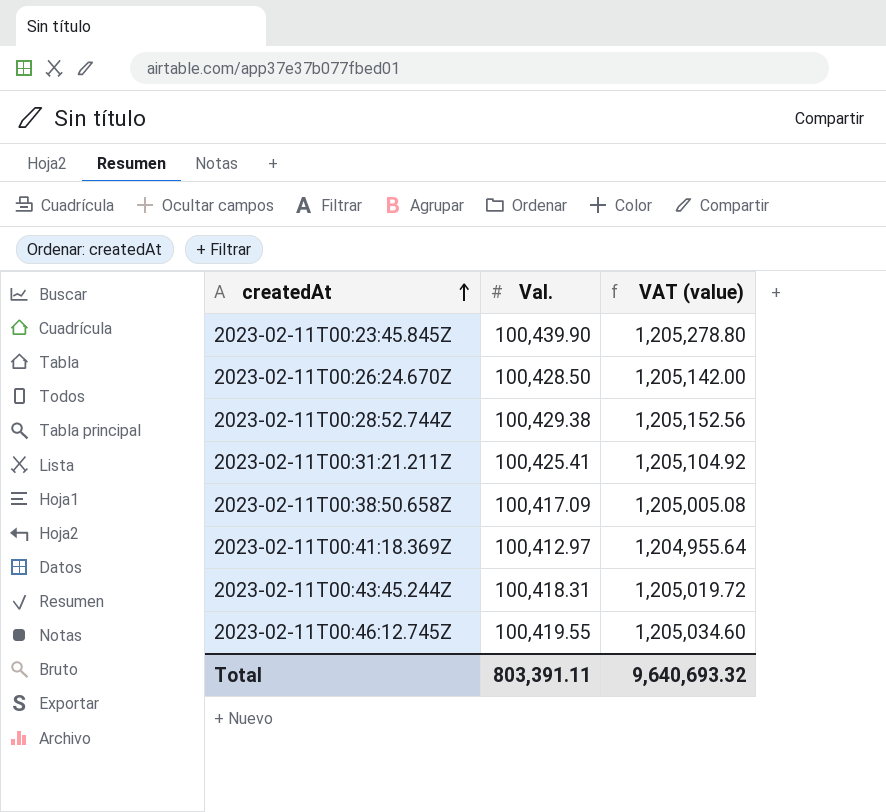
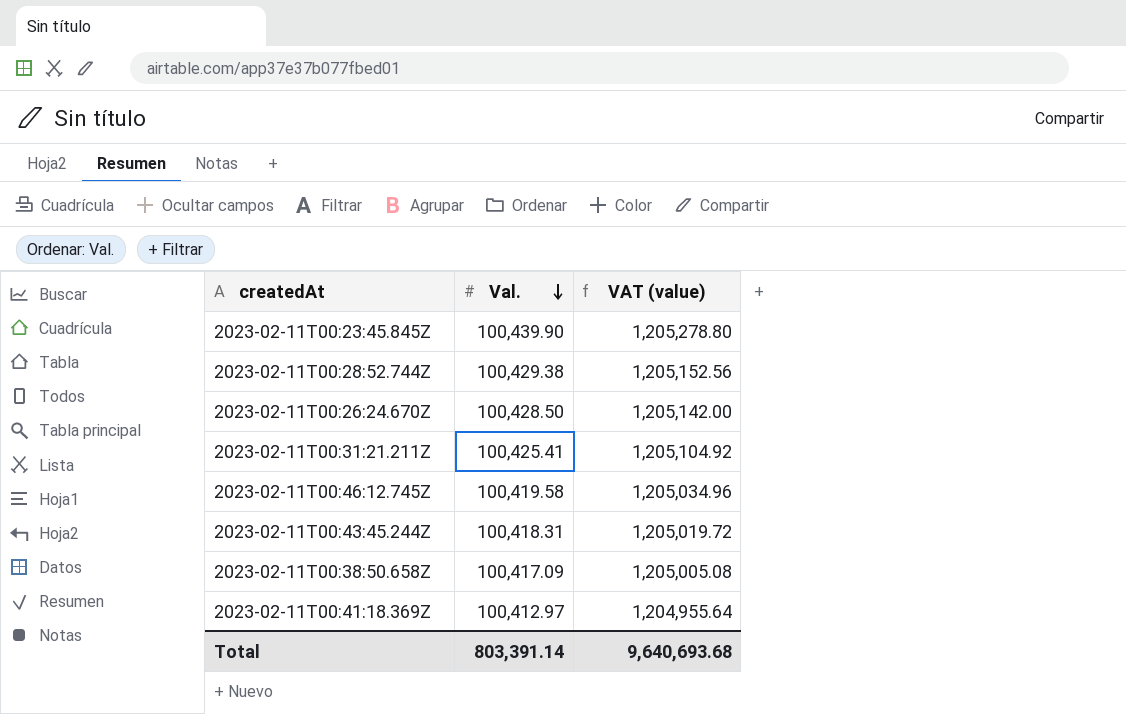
row order: createdAt ascending -> Val. descending
2023-02-11T00:46:12.745Z | Val.: 100,419.55 -> 100,419.58
2023-02-11T00:46:12.745Z | VAT (value): 1,205,034.60 -> 1,205,034.96
Total | Val.: 803,391.11 -> 803,391.14
Total | VAT (value): 9,640,693.32 -> 9,640,693.68

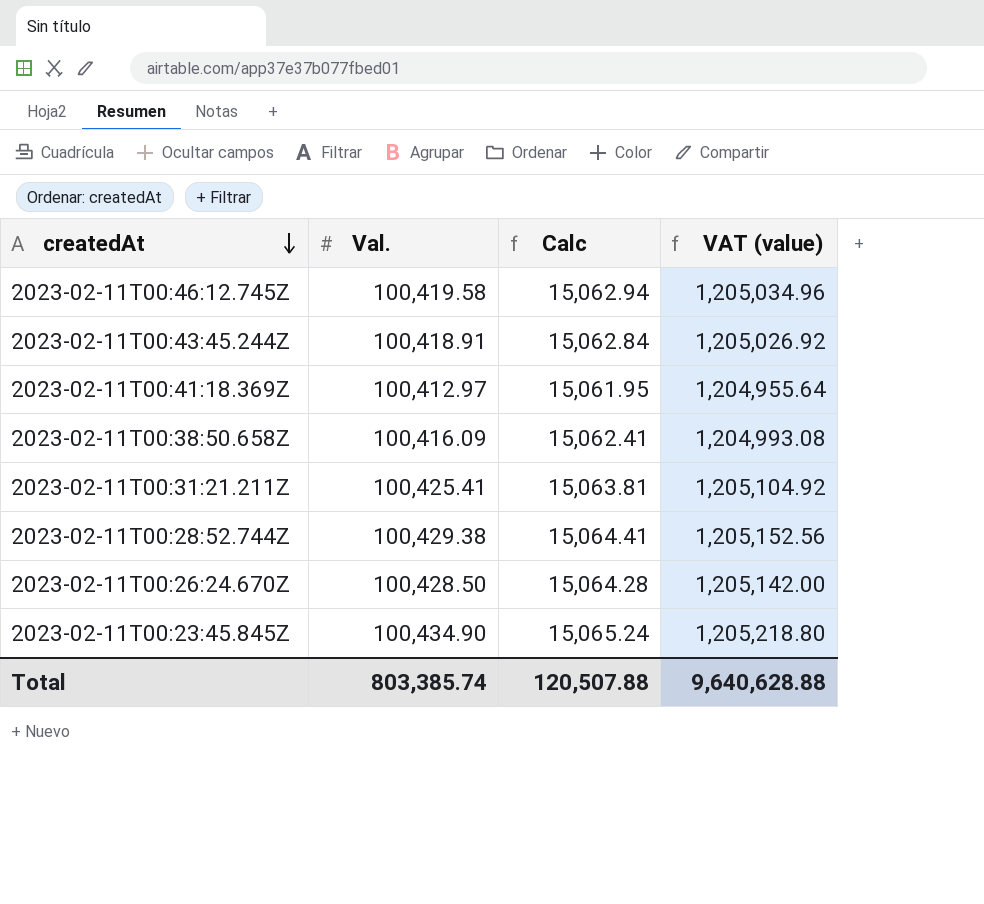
row order: Val. descending -> createdAt descending
column Calc | formula: none -> [Val.] * 0.15
2023-02-11T00:43:45.244Z | Val.: 100,418.31 -> 100,418.91
2023-02-11T00:43:45.244Z | VAT (value): 1,205,019.72 -> 1,205,026.92
2023-02-11T00:38:50.658Z | Val.: 100,417.09 -> 100,416.09
2023-02-11T00:38:50.658Z | VAT (value): 1,205,005.08 -> 1,204,993.08
2023-02-11T00:23:45.845Z | Val.: 100,439.90 -> 100,434.90
2023-02-11T00:23:45.845Z | VAT (value): 1,205,278.80 -> 1,205,218.80
Total | Val.: 803,391.14 -> 803,385.74
Total | VAT (value): 9,640,693.68 -> 9,640,628.88

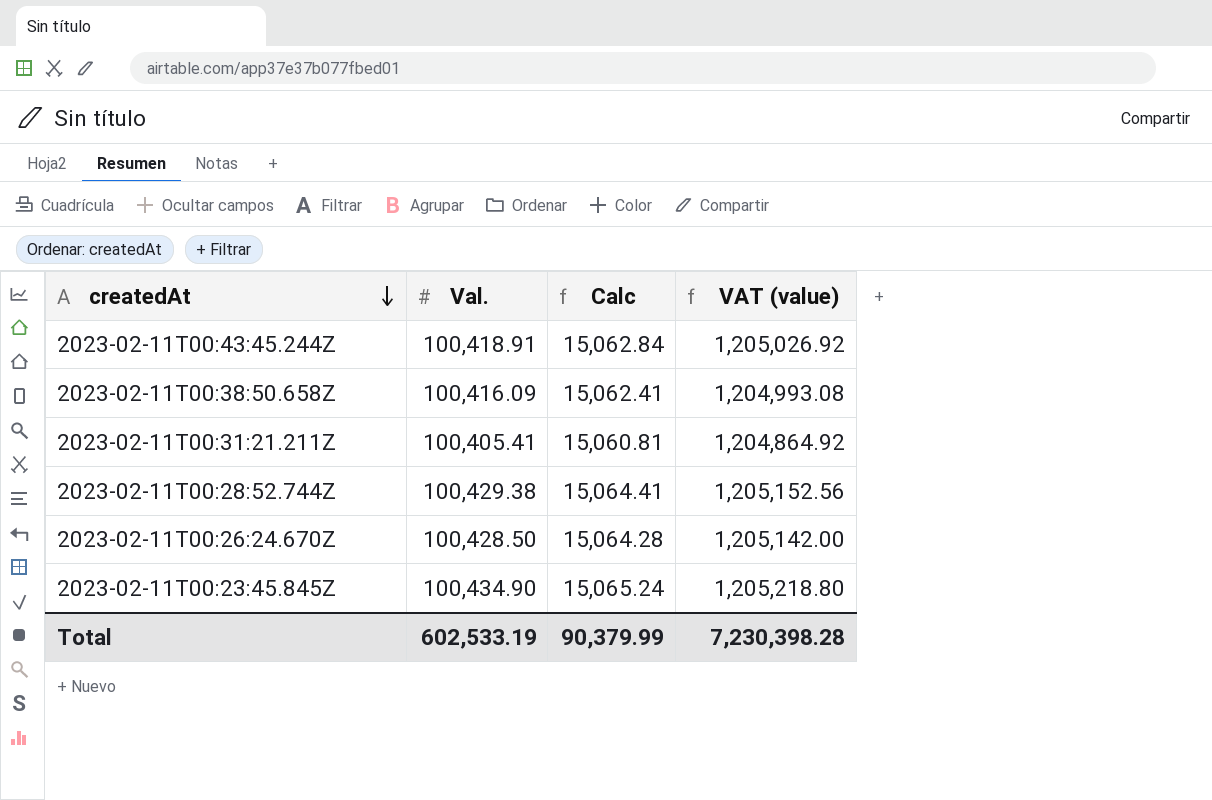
row 2023-02-11T00:46:12.745Z: 100,419.58 | 15,062.94 | 1,205,034.96 -> none
row 2023-02-11T00:41:18.369Z: 100,412.97 | 15,061.95 | 1,204,955.64 -> none
2023-02-11T00:31:21.211Z | Val.: 100,425.41 -> 100,405.41
2023-02-11T00:31:21.211Z | Calc: 15,063.81 -> 15,060.81
2023-02-11T00:31:21.211Z | VAT (value): 1,205,104.92 -> 1,204,864.92
Total | Val.: 803,385.74 -> 602,533.19
Total | Calc: 120,507.88 -> 90,379.99
Total | VAT (value): 9,640,628.88 -> 7,230,398.28

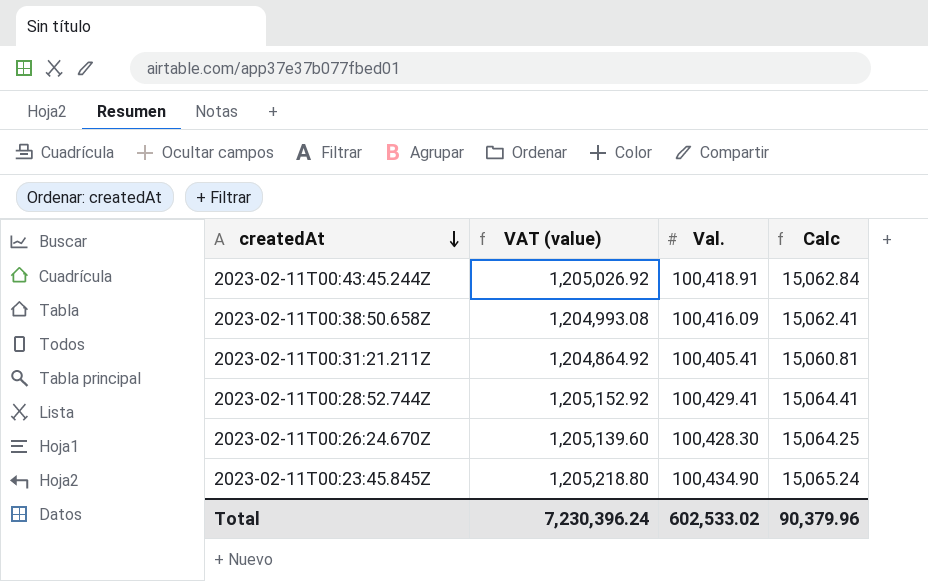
column VAT (value) | position: 4 -> 2
2023-02-11T00:28:52.744Z | VAT (value): 1,205,152.56 -> 1,205,152.92
2023-02-11T00:28:52.744Z | Val.: 100,429.38 -> 100,429.41
2023-02-11T00:26:24.670Z | VAT (value): 1,205,142.00 -> 1,205,139.60
2023-02-11T00:26:24.670Z | Val.: 100,428.50 -> 100,428.30
2023-02-11T00:26:24.670Z | Calc: 15,064.28 -> 15,064.25
Total | VAT (value): 7,230,398.28 -> 7,230,396.24
Total | Val.: 602,533.19 -> 602,533.02
Total | Calc: 90,379.99 -> 90,379.96

